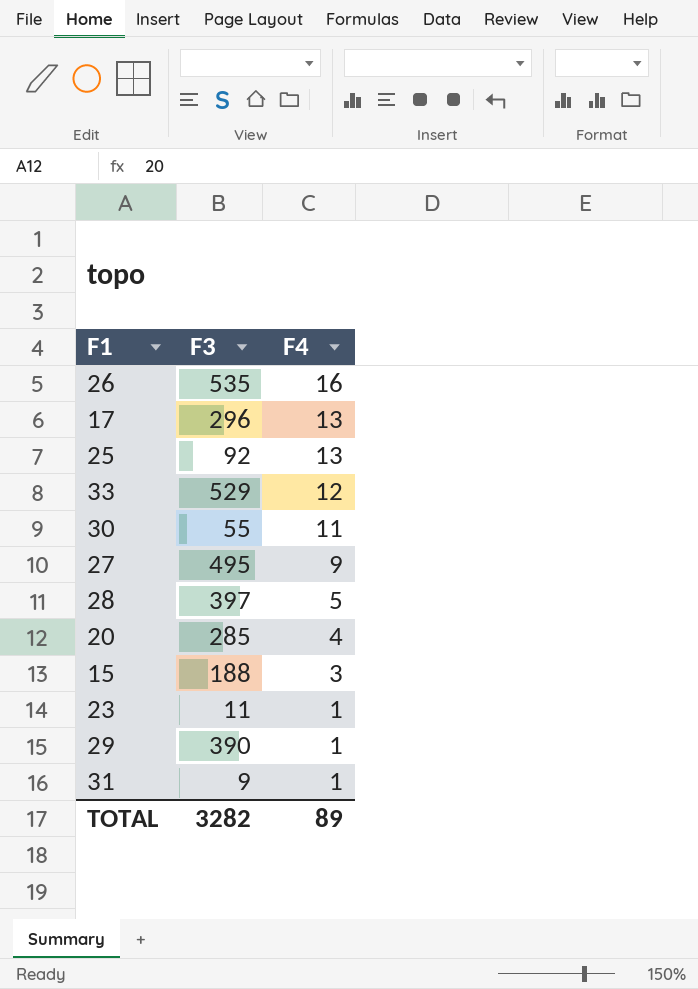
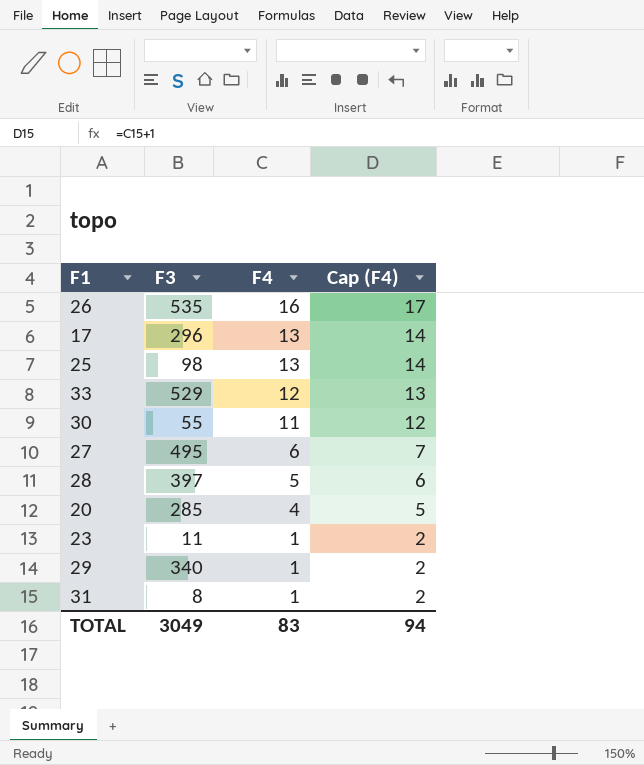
column Cap (F4) | formula: none -> [F4] + 1
row 15: 188 | 3 -> none
25 | F3: 92 -> 98
27 | F4: 9 -> 6
29 | F3: 390 -> 340
31 | F3: 9 -> 8
TOTAL | F3: 3282 -> 3049
TOTAL | F4: 89 -> 83

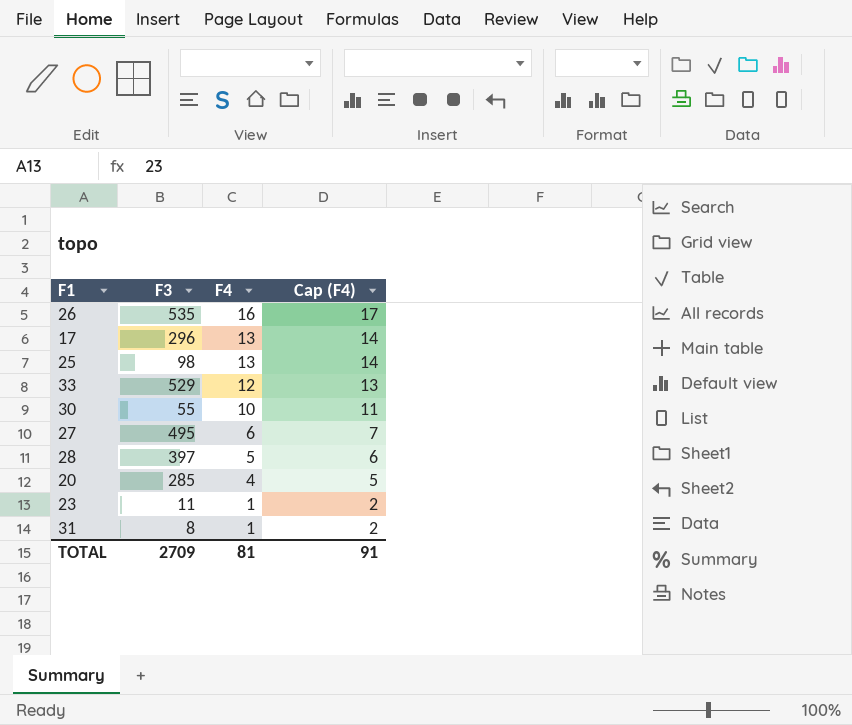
row 29: 340 | 1 | 2 -> none
30 | F4: 11 -> 10
30 | Cap (F4): 12 -> 11
TOTAL | F3: 3049 -> 2709
TOTAL | F4: 83 -> 81
TOTAL | Cap (F4): 94 -> 91

